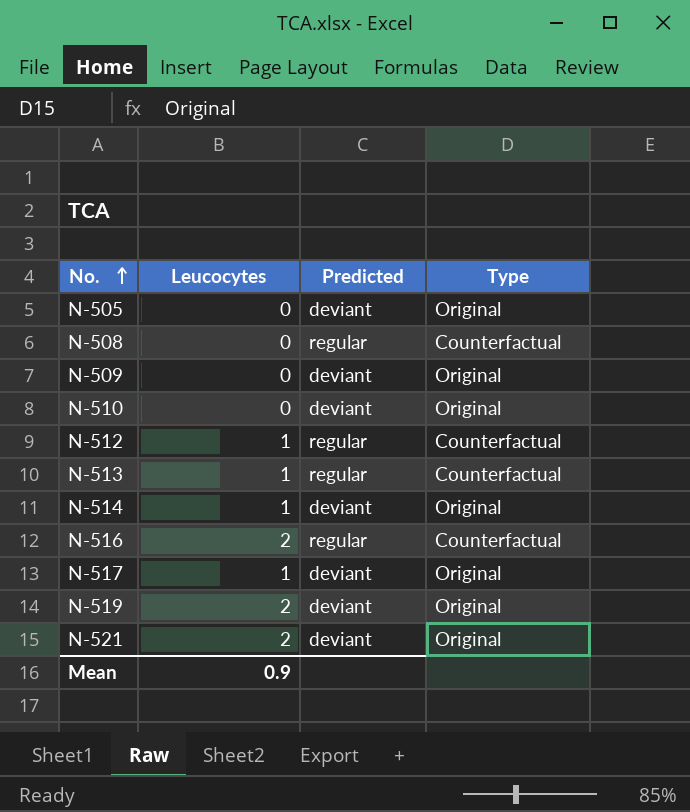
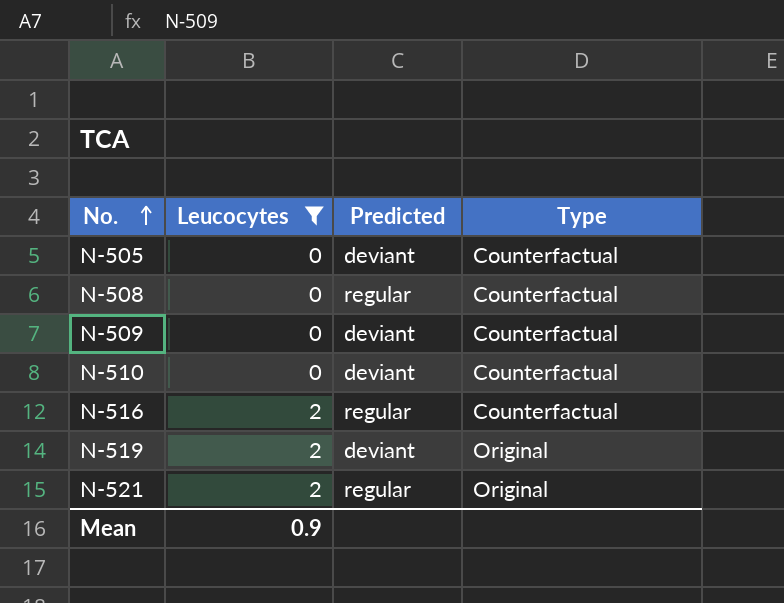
filter: none -> Leucocytes != 1
N-505 | Type: Original -> Counterfactual
N-509 | Type: Original -> Counterfactual
N-510 | Type: Original -> Counterfactual
N-521 | Predicted: deviant -> regular

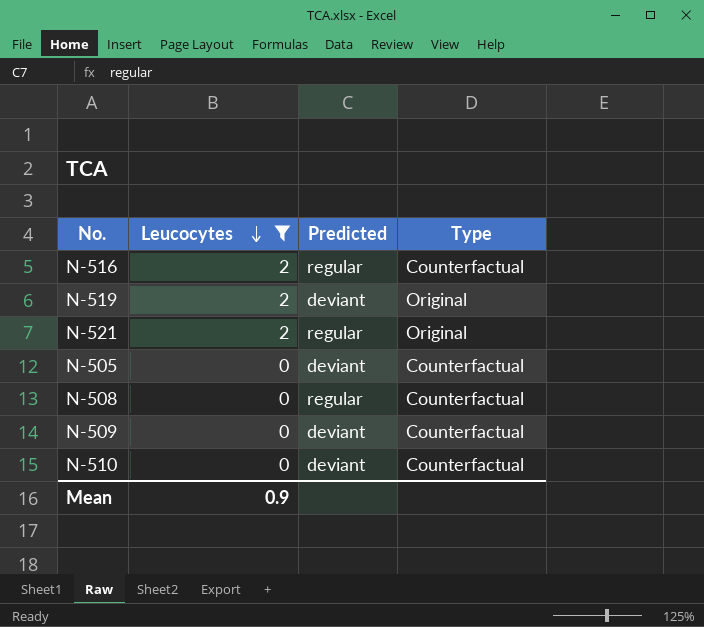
row order: No. ascending -> Leucocytes descending

